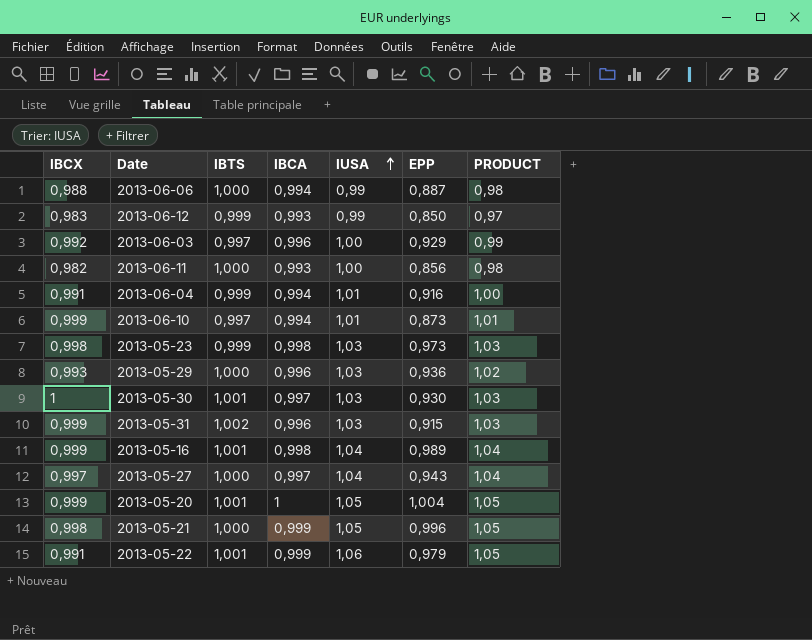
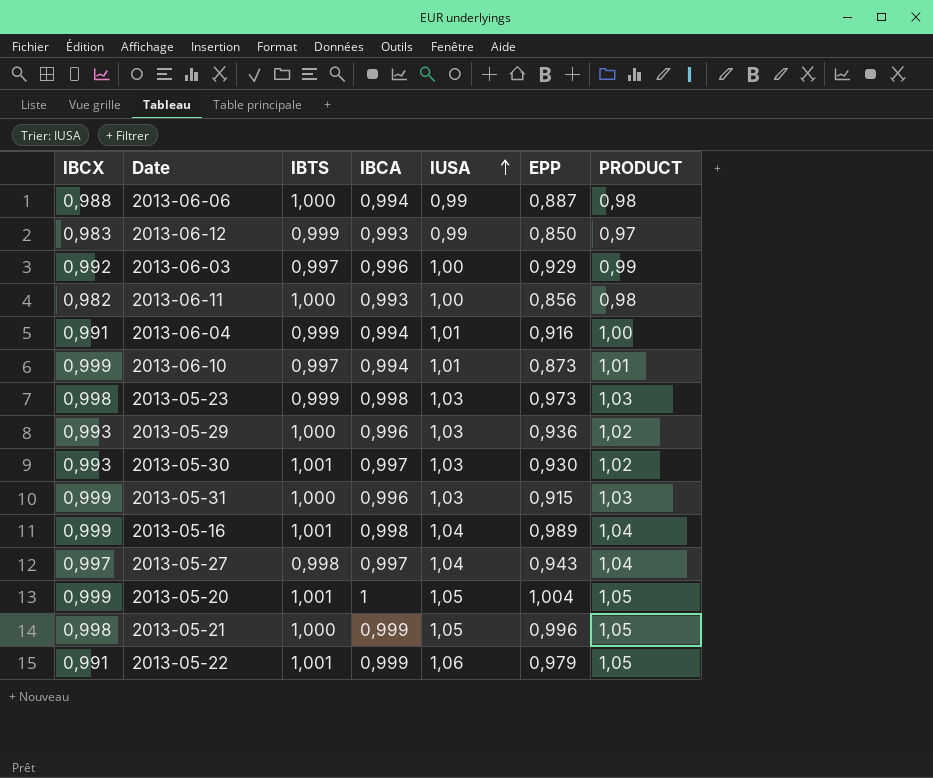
2013-05-30 | IBCX: 1 -> 0,993
2013-05-30 | PRODUCT: 1,03 -> 1,02
2013-05-31 | IBTS: 1,002 -> 1,000
2013-05-27 | IBTS: 1,000 -> 0,998

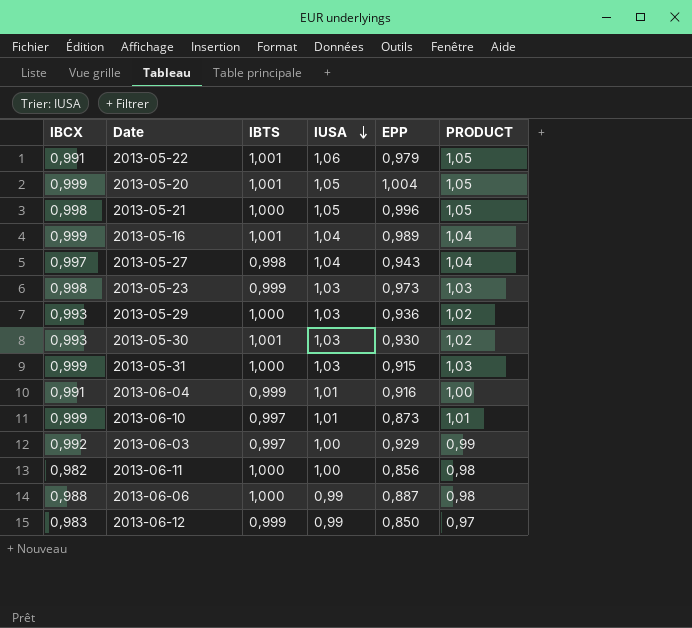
row order: IUSA ascending -> IUSA descending
column IBCA | position: 4 -> none

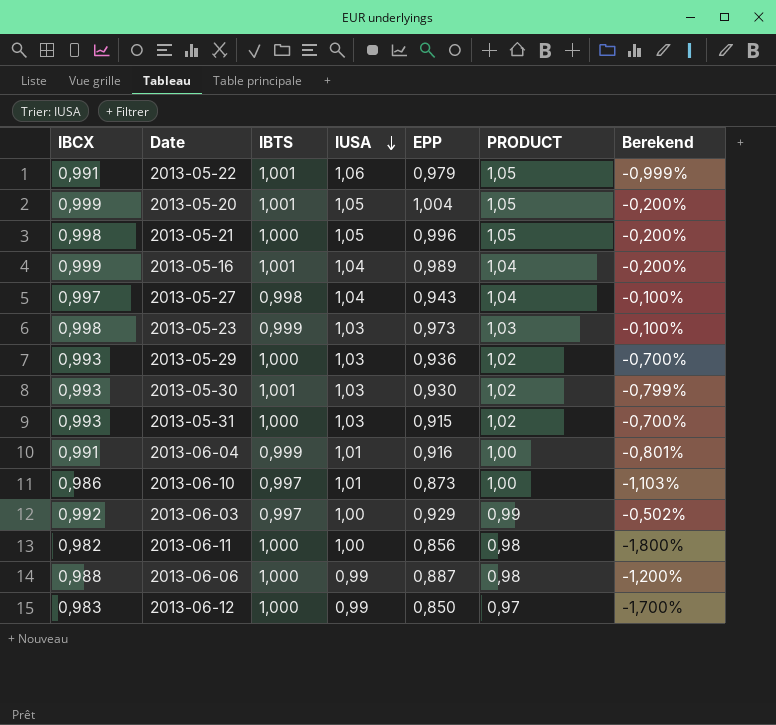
column Berekend | formula: none -> ([IBCX] - [IBTS]) / [IBTS]
2013-05-31 | IBCX: 0,999 -> 0,993
2013-05-31 | PRODUCT: 1,03 -> 1,02
2013-06-10 | IBCX: 0,999 -> 0,986
2013-06-10 | PRODUCT: 1,01 -> 1,00
2013-06-12 | IBTS: 0,999 -> 1,000

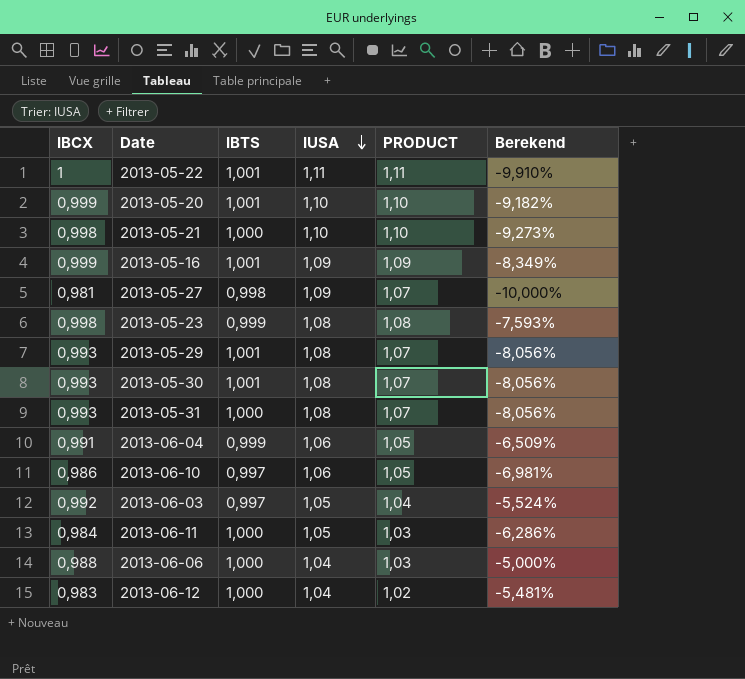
column EPP | position: 5 -> none
column Berekend | formula: ([IBCX] - [IBTS]) / [IBTS] -> ([IBCX] - [IUSA]) / [IUSA]
2013-05-22 | IBCX: 0,991 -> 1
2013-05-22 | IUSA: 1,06 -> 1,11
2013-05-22 | PRODUCT: 1,05 -> 1,11
2013-05-20 | IUSA: 1,05 -> 1,10
2013-05-20 | PRODUCT: 1,05 -> 1,10
2013-05-21 | IUSA: 1,05 -> 1,10
2013-05-21 | PRODUCT: 1,05 -> 1,10
2013-05-16 | IUSA: 1,04 -> 1,09
2013-05-16 | PRODUCT: 1,04 -> 1,09
2013-05-27 | IBCX: 0,997 -> 0,981
2013-05-27 | IUSA: 1,04 -> 1,09
2013-05-27 | PRODUCT: 1,04 -> 1,07
2013-05-23 | IUSA: 1,03 -> 1,08
2013-05-23 | PRODUCT: 1,03 -> 1,08
2013-05-29 | IBTS: 1,000 -> 1,001
2013-05-29 | IUSA: 1,03 -> 1,08
2013-05-29 | PRODUCT: 1,02 -> 1,07
2013-05-30 | IUSA: 1,03 -> 1,08
2013-05-30 | PRODUCT: 1,02 -> 1,07
2013-05-31 | IUSA: 1,03 -> 1,08
2013-05-31 | PRODUCT: 1,02 -> 1,07
2013-06-04 | IUSA: 1,01 -> 1,06
2013-06-04 | PRODUCT: 1,00 -> 1,05
2013-06-10 | IUSA: 1,01 -> 1,06
2013-06-10 | PRODUCT: 1,00 -> 1,05
2013-06-03 | IUSA: 1,00 -> 1,05
2013-06-03 | PRODUCT: 0,99 -> 1,04
2013-06-11 | IBCX: 0,982 -> 0,984
2013-06-11 | IUSA: 1,00 -> 1,05
2013-06-11 | PRODUCT: 0,98 -> 1,03
2013-06-06 | IUSA: 0,99 -> 1,04
2013-06-06 | PRODUCT: 0,98 -> 1,03
2013-06-12 | IUSA: 0,99 -> 1,04
2013-06-12 | PRODUCT: 0,97 -> 1,02

